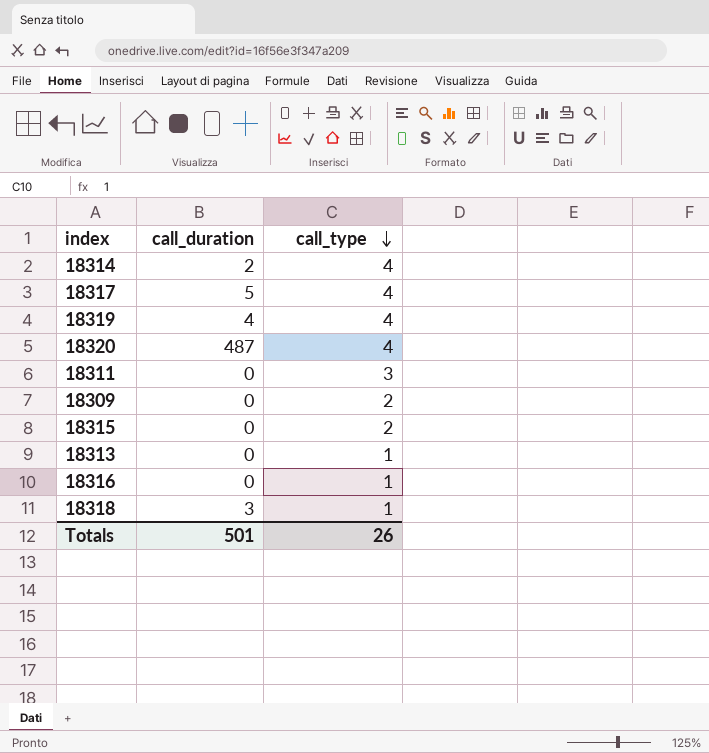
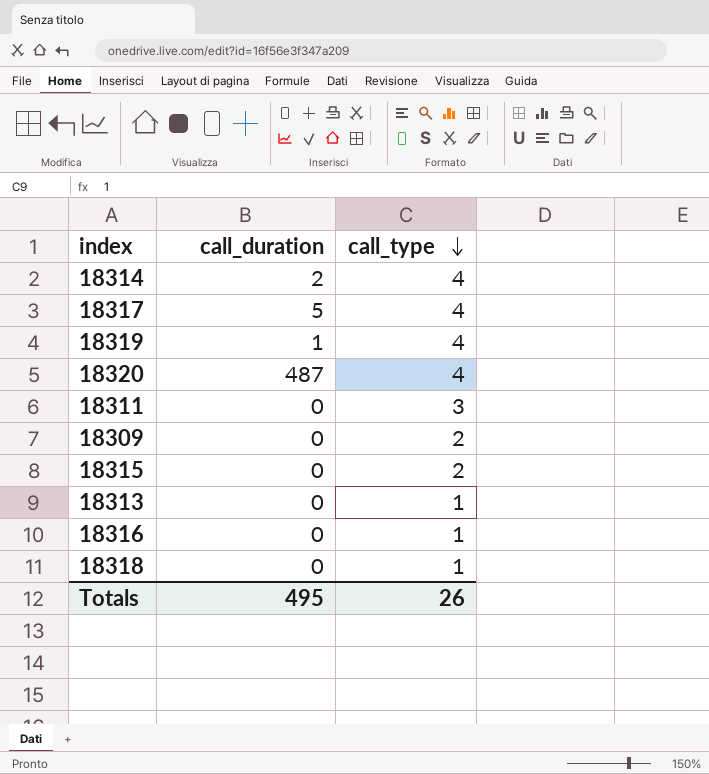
18319 | call_duration: 4 -> 1
18318 | call_duration: 3 -> 0
Totals | call_duration: 501 -> 495

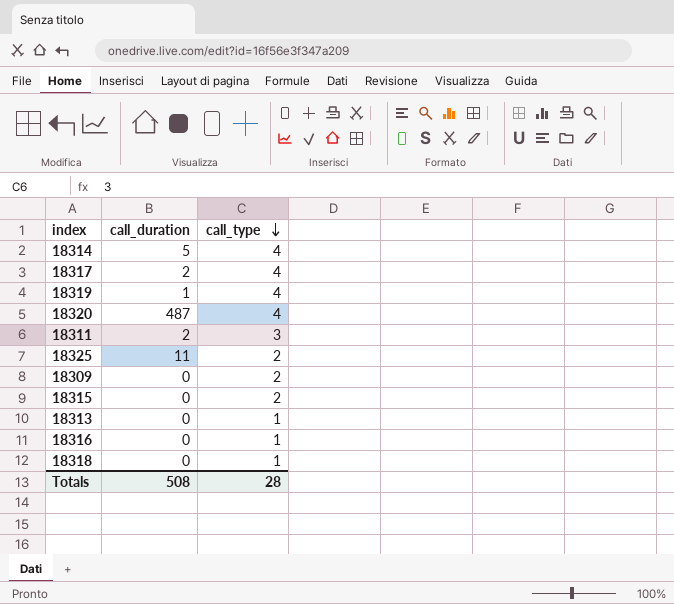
18314 | call_duration: 2 -> 5
18317 | call_duration: 5 -> 2
18311 | call_duration: 0 -> 2
row 18325: none -> 11 | 2
Totals | call_duration: 495 -> 508
Totals | call_type: 26 -> 28

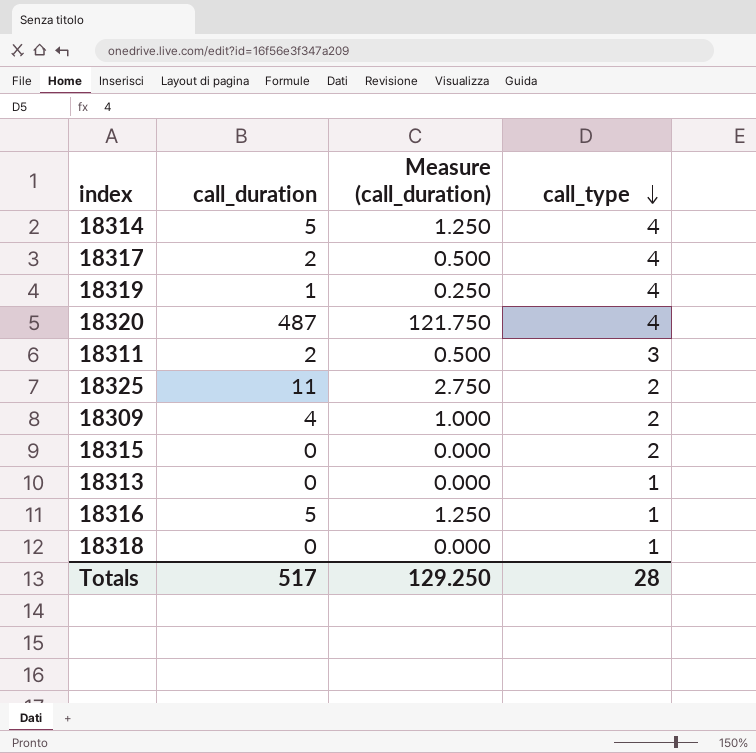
column Measure (call_duration) | formula: none -> [call_duration] * 0.25
18309 | call_duration: 0 -> 4
18316 | call_duration: 0 -> 5
Totals | call_duration: 508 -> 517

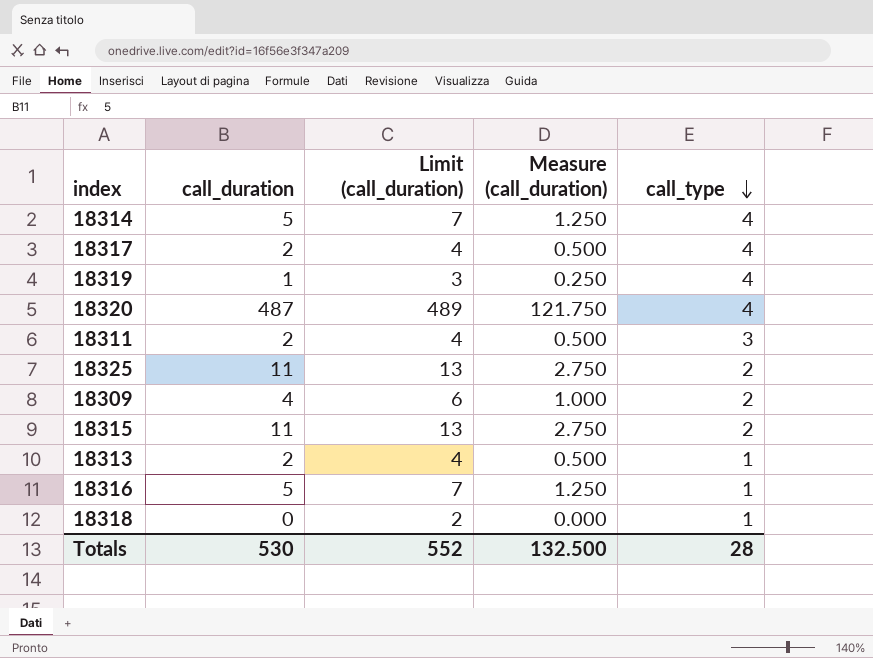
column Limit (call_duration) | formula: none -> [call_duration] + 2
18315 | call_duration: 0 -> 11
18315 | Measure (call_duration): 0.000 -> 2.750
18313 | call_duration: 0 -> 2
18313 | Measure (call_duration): 0.000 -> 0.500
Totals | call_duration: 517 -> 530
Totals | Measure (call_duration): 129.250 -> 132.500

